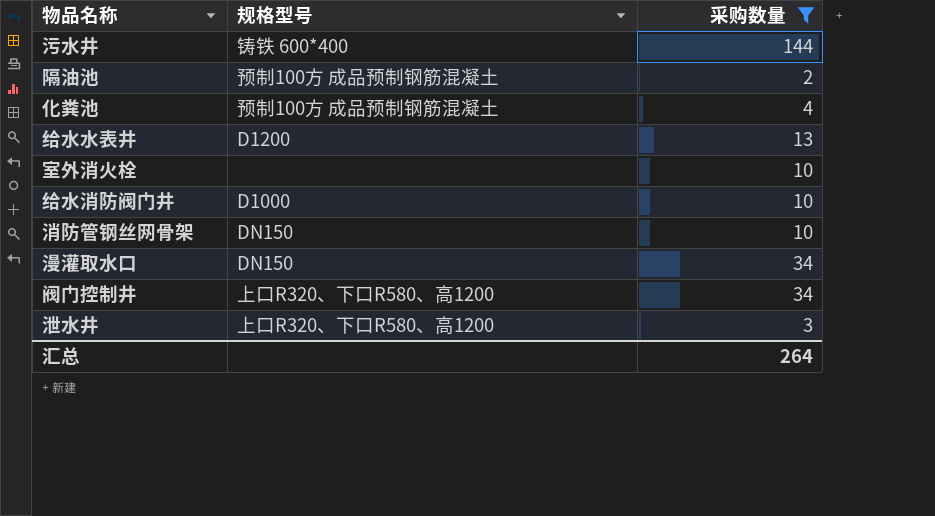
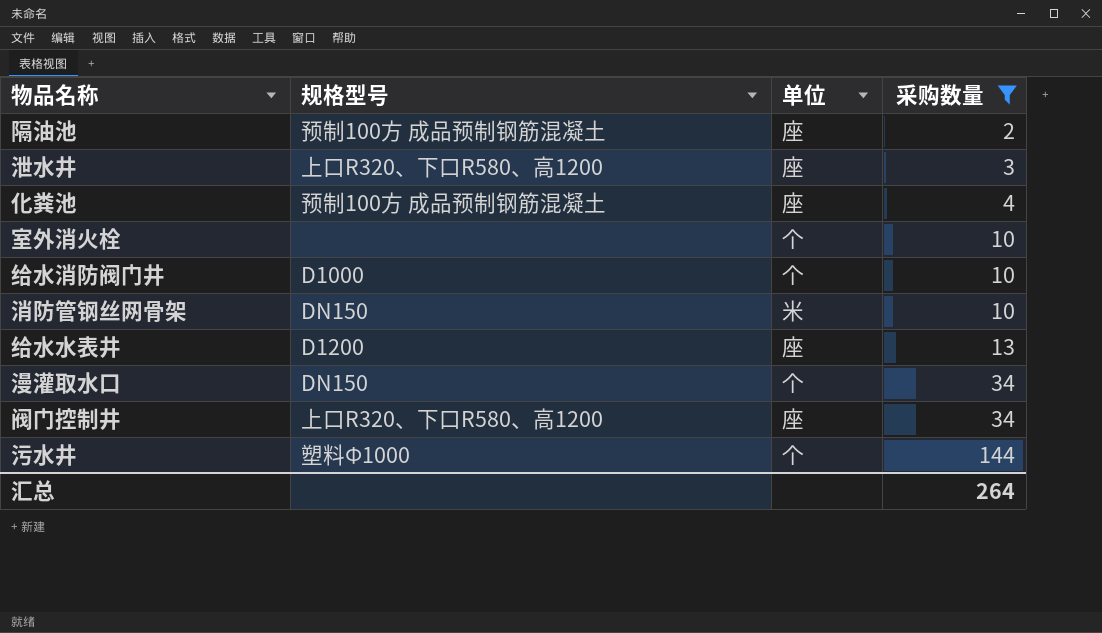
row order: none -> 采购数量 ascending
column 单位 | position: none -> 3
污水井 | 规格型号: 铸铁 600*400 -> 塑料Φ1000

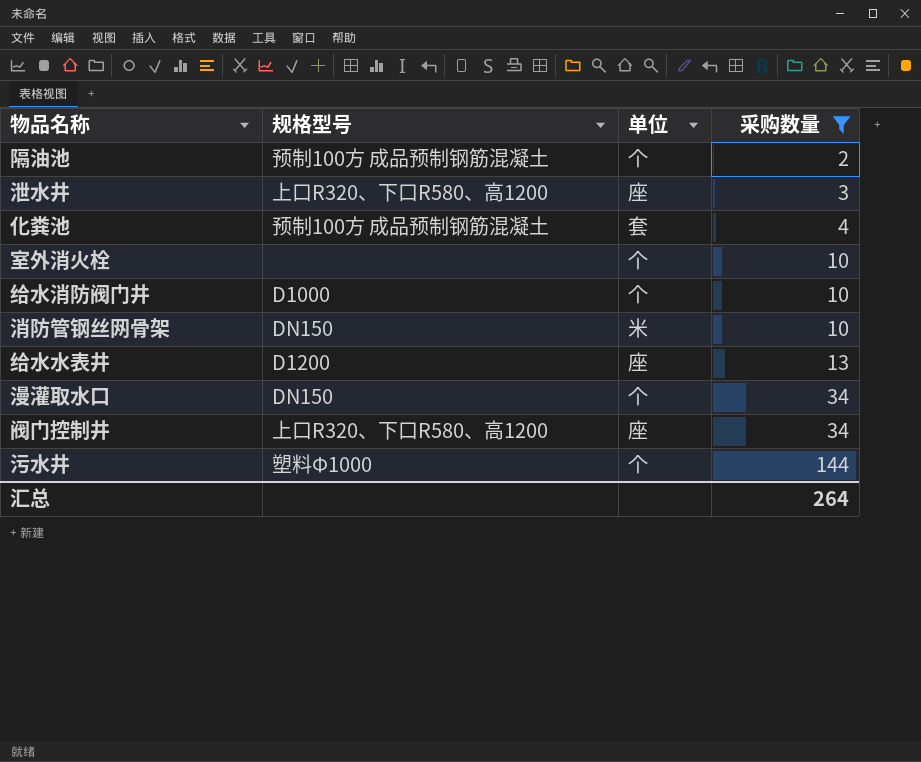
隔油池 | 单位: 座 -> 个
化粪池 | 单位: 座 -> 套

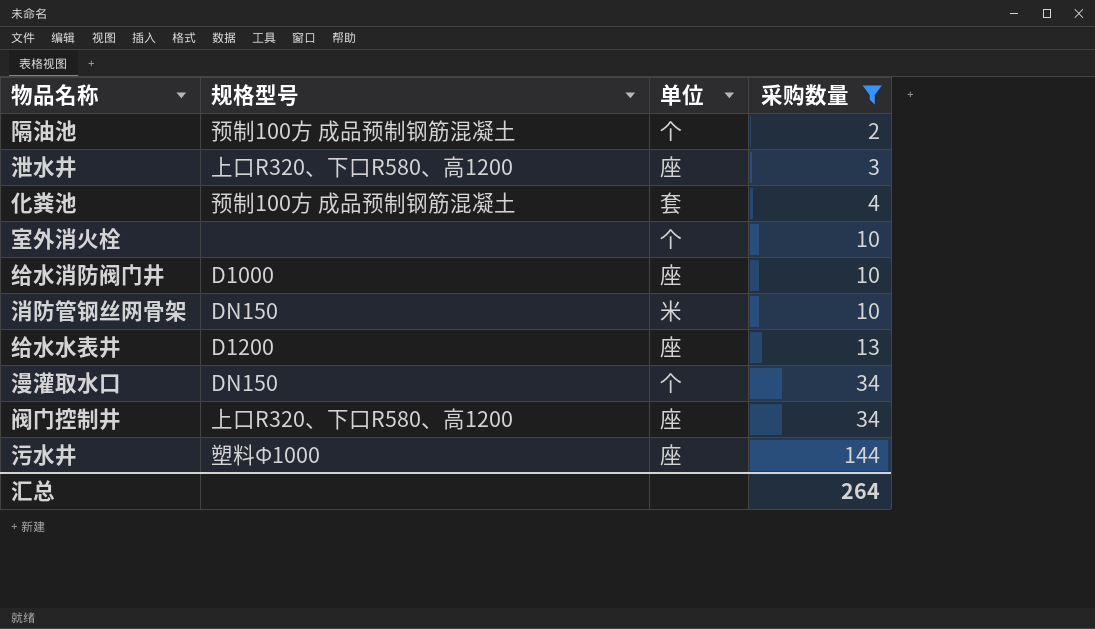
给水消防阀门井 | 单位: 个 -> 座
污水井 | 单位: 个 -> 座

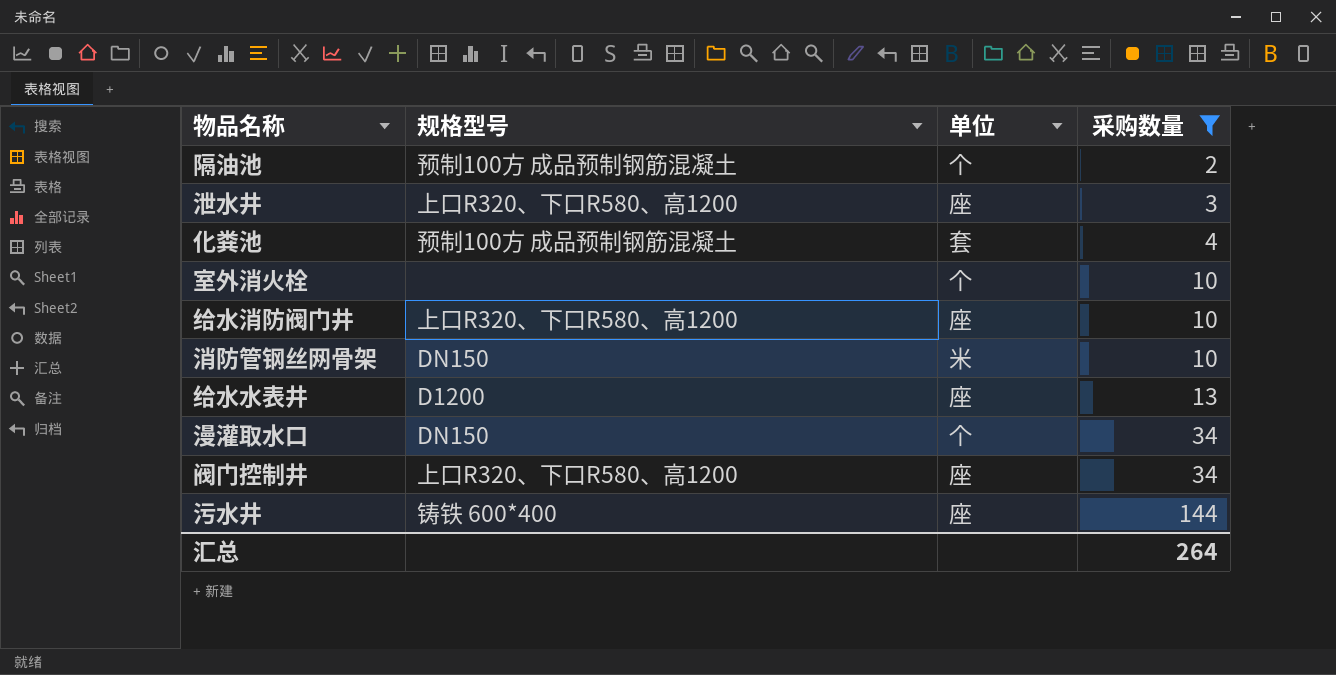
给水消防阀门井 | 规格型号: D1000 -> 上口R320、下口R580、高1200
污水井 | 规格型号: 塑料Φ1000 -> 铸铁 600*400

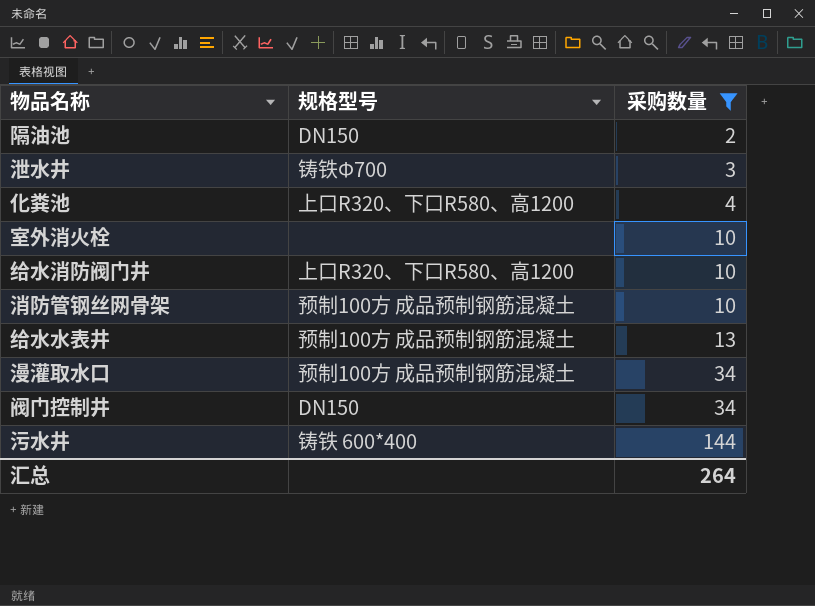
column 单位 | position: 3 -> none
隔油池 | 规格型号: 预制100方 成品预制钢筋混凝土 -> DN150
泄水井 | 规格型号: 上口R320、下口R580、高1200 -> 铸铁Φ700
化粪池 | 规格型号: 预制100方 成品预制钢筋混凝土 -> 上口R320、下口R580、高1200
消防管钢丝网骨架 | 规格型号: DN150 -> 预制100方 成品预制钢筋混凝土
给水水表井 | 规格型号: D1200 -> 预制100方 成品预制钢筋混凝土
漫灌取水口 | 规格型号: DN150 -> 预制100方 成品预制钢筋混凝土
阀门控制井 | 规格型号: 上口R320、下口R580、高1200 -> DN150

